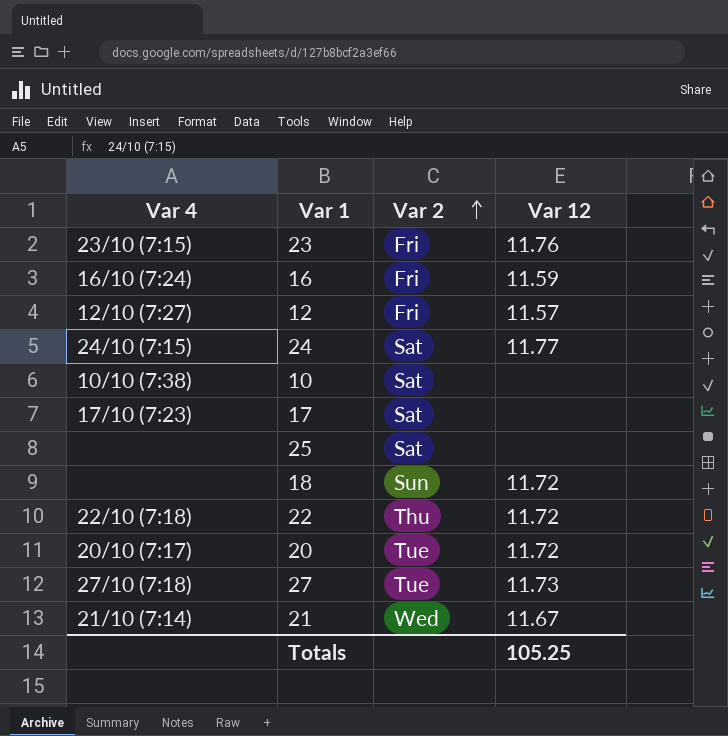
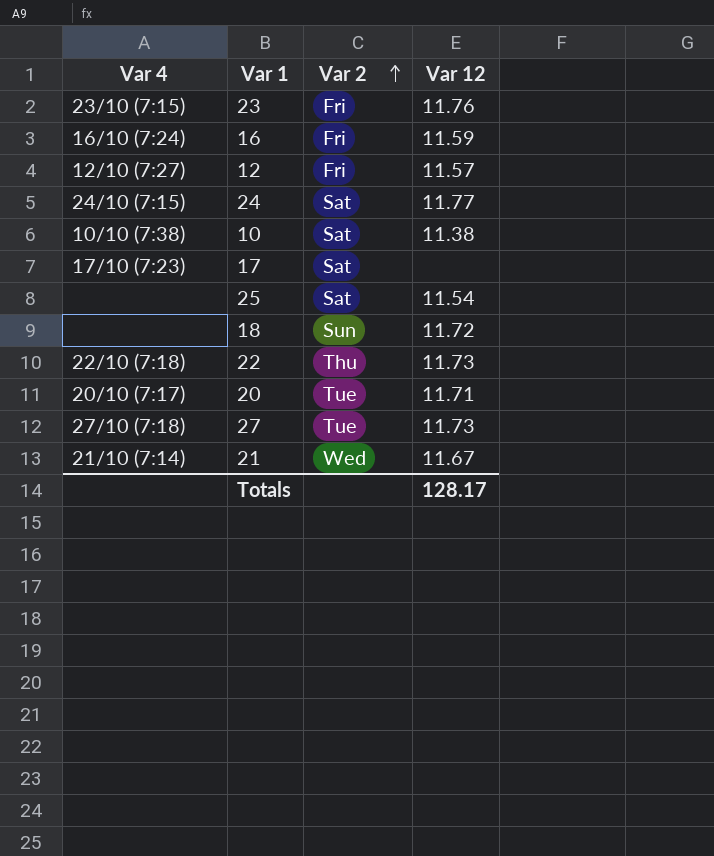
10 | Var 12: none -> 11.38
25 | Var 12: none -> 11.54
22 | Var 12: 11.72 -> 11.73
20 | Var 12: 11.72 -> 11.71
Totals | Var 12: 105.25 -> 128.17

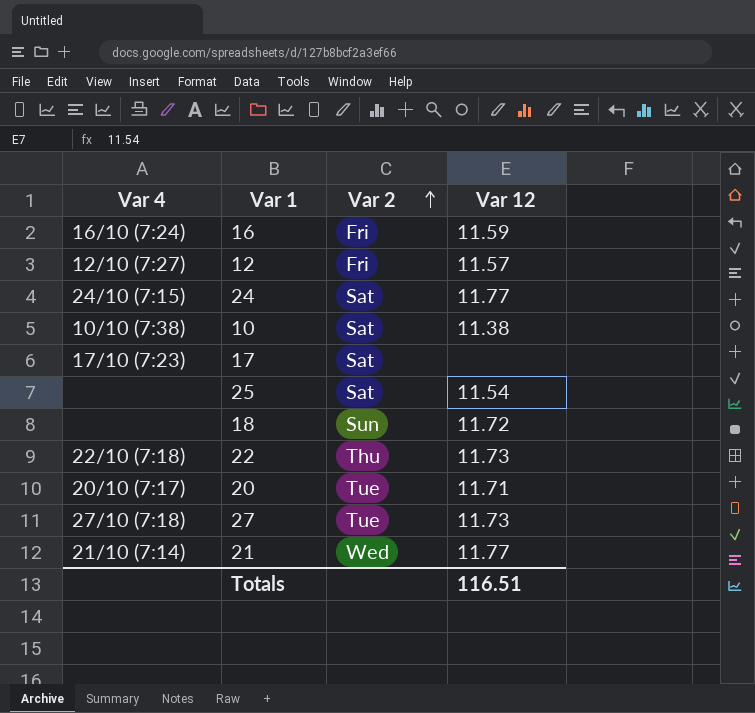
row 23: 23/10 (7:15) | Fri | 11.76 -> none
21 | Var 12: 11.67 -> 11.77
Totals | Var 12: 128.17 -> 116.51

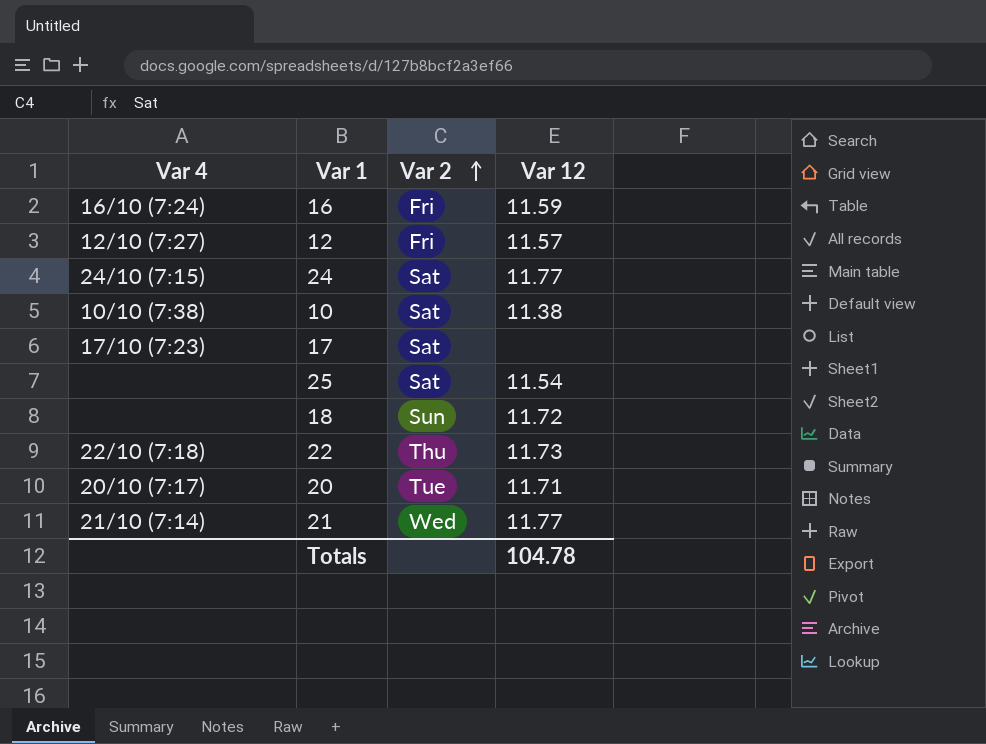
row 27: 27/10 (7:18) | Tue | 11.73 -> none
Totals | Var 12: 116.51 -> 104.78

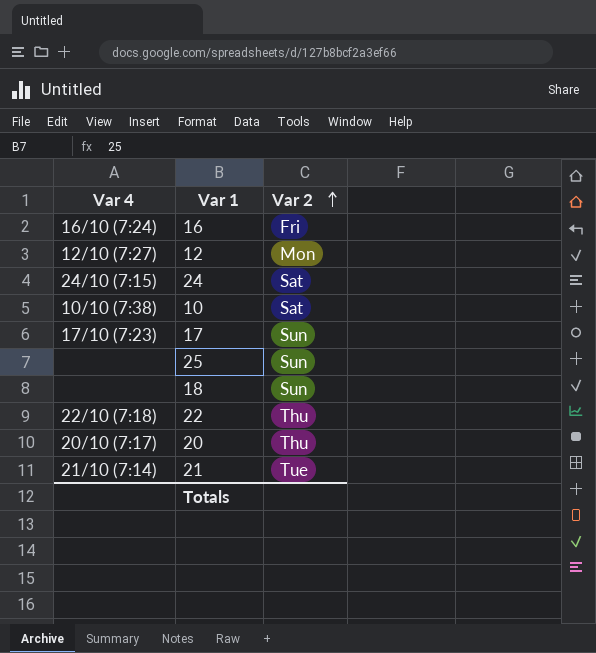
column Var 12 | position: 4 -> none
12 | Var 2: Fri -> Mon
17 | Var 2: Sat -> Sun
25 | Var 2: Sat -> Sun
20 | Var 2: Tue -> Thu
21 | Var 2: Wed -> Tue

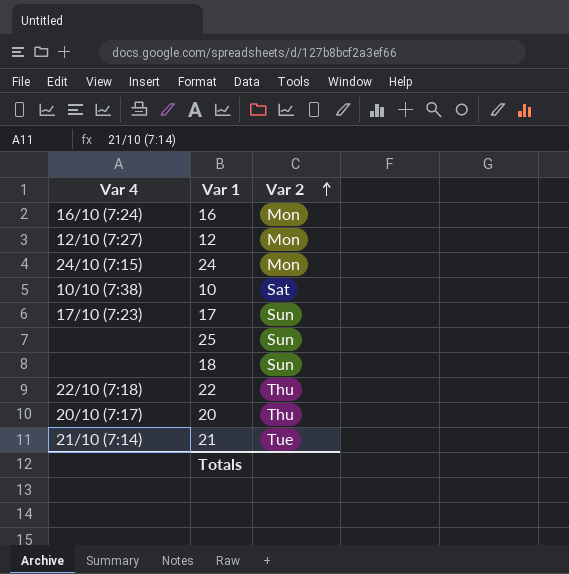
16 | Var 2: Fri -> Mon
24 | Var 2: Sat -> Mon

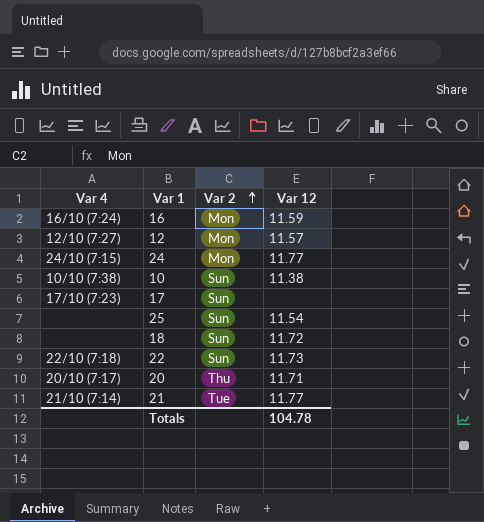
column Var 12 | position: none -> 4
10 | Var 2: Sat -> Sun
22 | Var 2: Thu -> Sun

